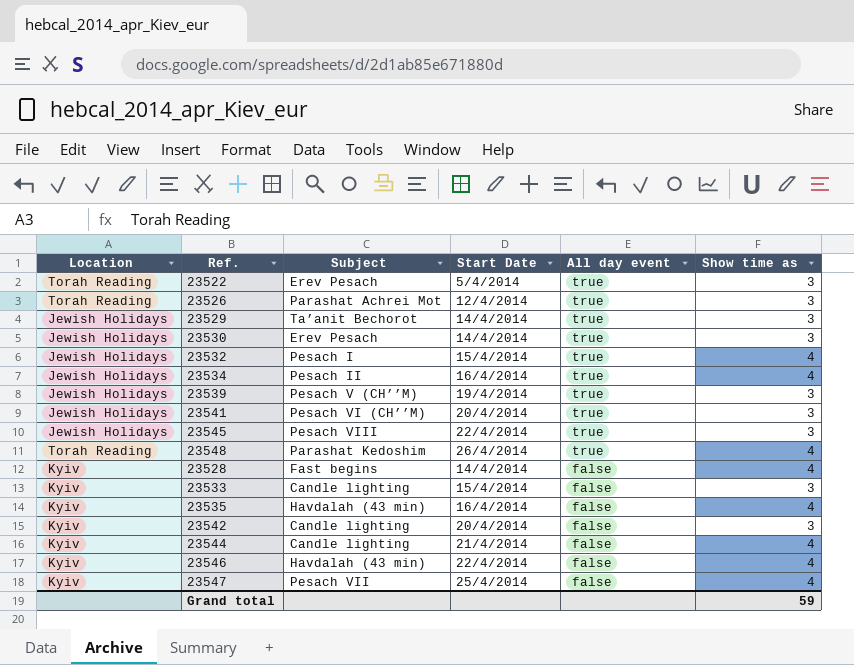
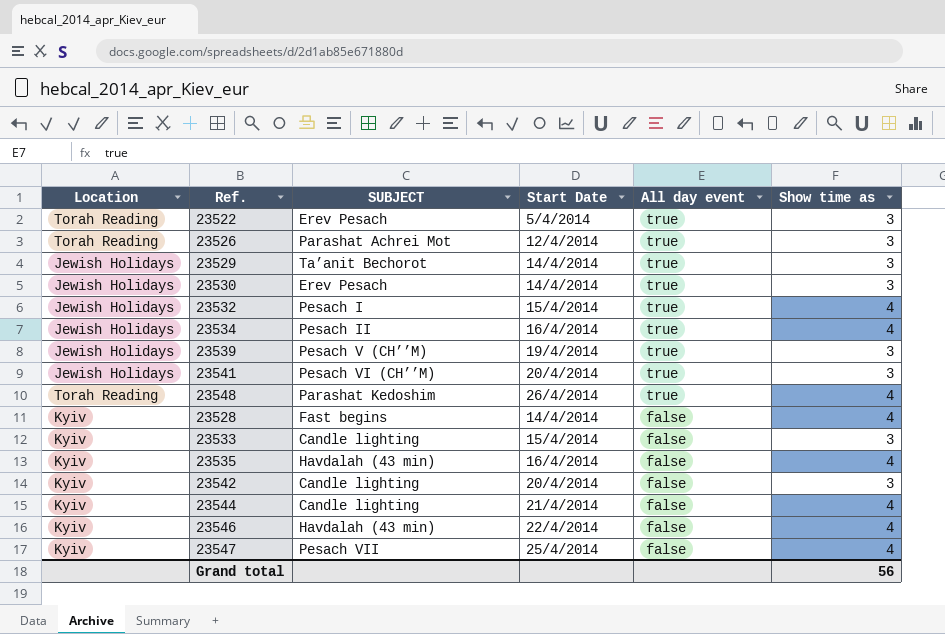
column name: Subject -> SUBJECT
row 23545: Jewish Holidays | Pesach VIII | 22/4/2014 | true | 3 -> none
Grand total | Show time as: 59 -> 56

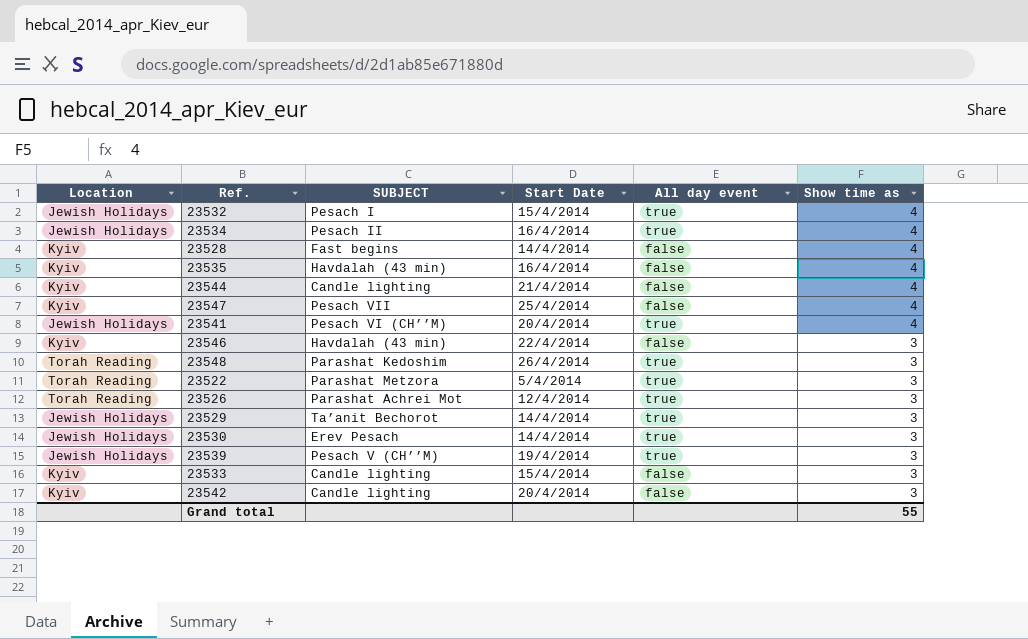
row order: All day event descending -> Show time as descending
23541 | Show time as: 3 -> 4
23546 | Show time as: 4 -> 3
23548 | Show time as: 4 -> 3
23522 | SUBJECT: Erev Pesach -> Parashat Metzora
Grand total | Show time as: 56 -> 55

